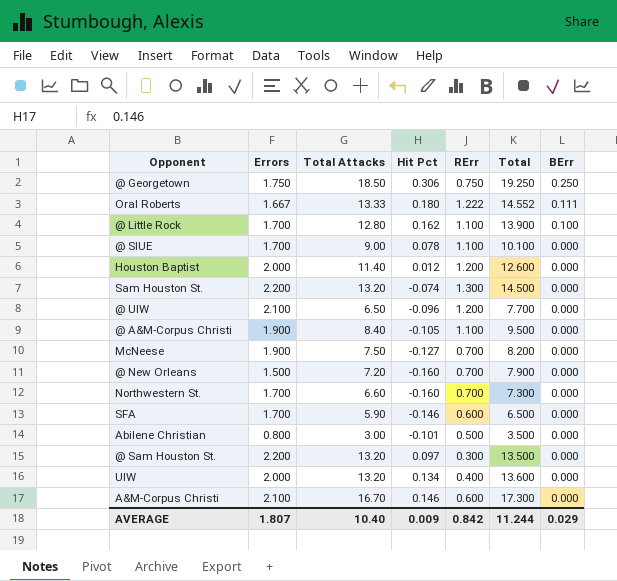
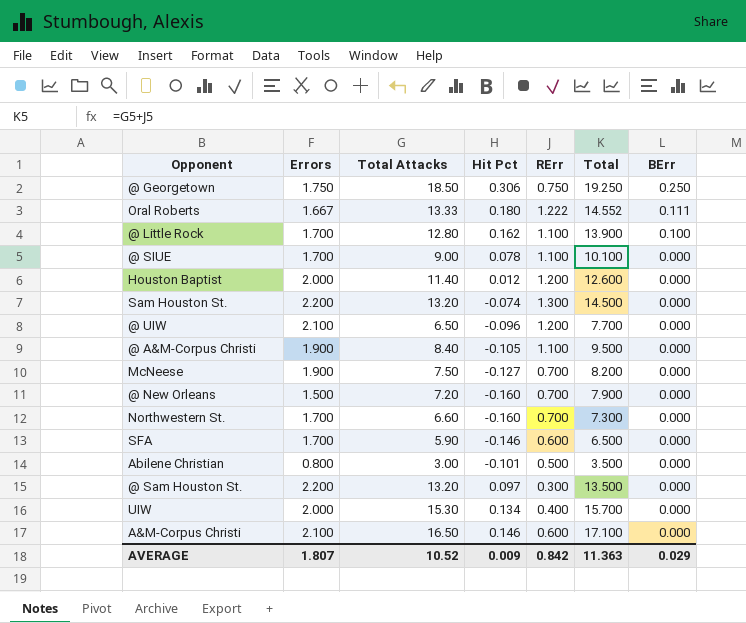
UIW | Total Attacks: 13.20 -> 15.30
UIW | Total: 13.600 -> 15.700
A&M-Corpus Christi | Total Attacks: 16.70 -> 16.50
A&M-Corpus Christi | Total: 17.300 -> 17.100
AVERAGE | Total Attacks: 10.40 -> 10.52
AVERAGE | Total: 11.244 -> 11.363

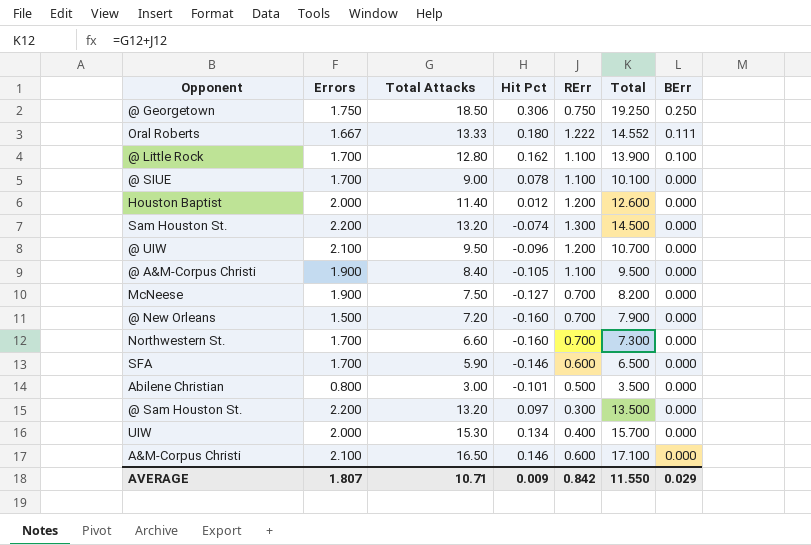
@ UIW | Total Attacks: 6.50 -> 9.50
@ UIW | Total: 7.700 -> 10.700
AVERAGE | Total Attacks: 10.52 -> 10.71
AVERAGE | Total: 11.363 -> 11.550

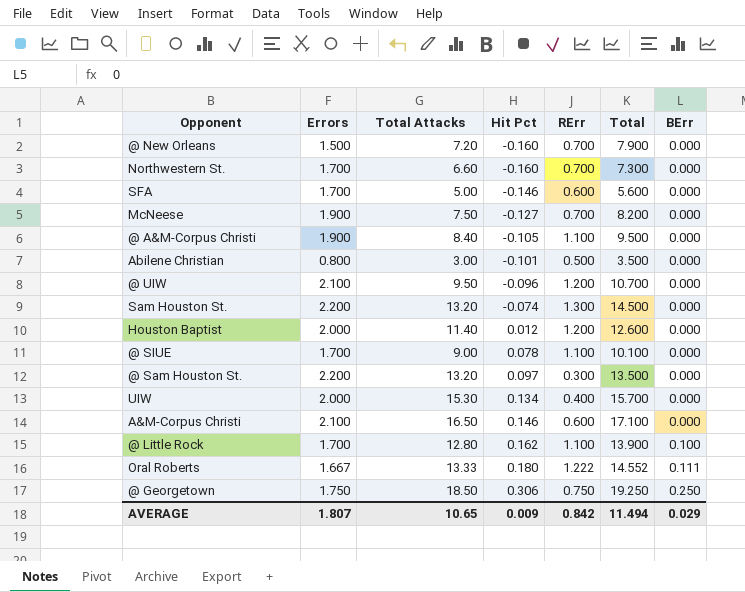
row order: BErr descending -> Hit Pct ascending
SFA | Total Attacks: 5.90 -> 5.00
SFA | Total: 6.500 -> 5.600
AVERAGE | Total Attacks: 10.71 -> 10.65
AVERAGE | Total: 11.550 -> 11.494

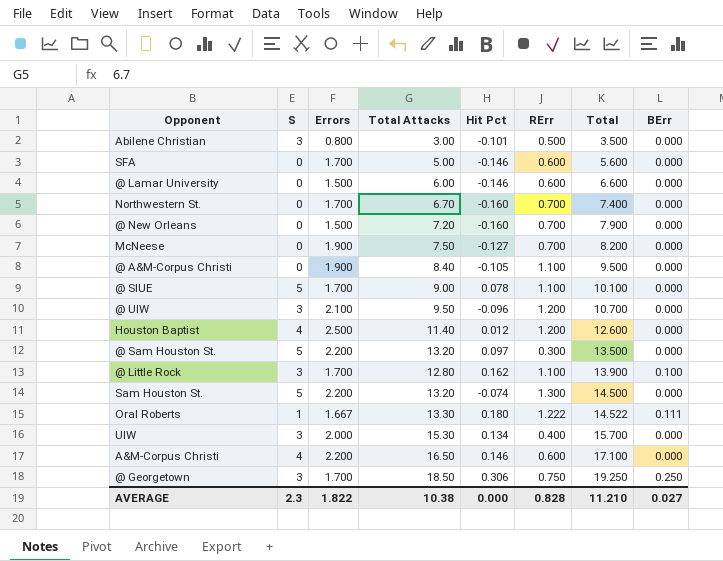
row order: Hit Pct ascending -> Total ascending
column S | position: none -> 2
row @ Lamar University: none -> 0 | 1.500 | 6.00 | -0.146 | 0.600 | 6.600 | 0.000
Northwestern St. | Total Attacks: 6.60 -> 6.70
Northwestern St. | Total: 7.300 -> 7.400
Houston Baptist | Errors: 2.000 -> 2.500
Oral Roberts | Total Attacks: 13.33 -> 13.30
Oral Roberts | Total: 14.552 -> 14.522
A&M-Corpus Christi | Errors: 2.100 -> 2.200
@ Georgetown | Errors: 1.750 -> 1.700
AVERAGE | Errors: 1.807 -> 1.822
AVERAGE | Total Attacks: 10.65 -> 10.38
AVERAGE | Hit Pct: 0.009 -> 0.000
AVERAGE | RErr: 0.842 -> 0.828
AVERAGE | Total: 11.494 -> 11.210
AVERAGE | BErr: 0.029 -> 0.027

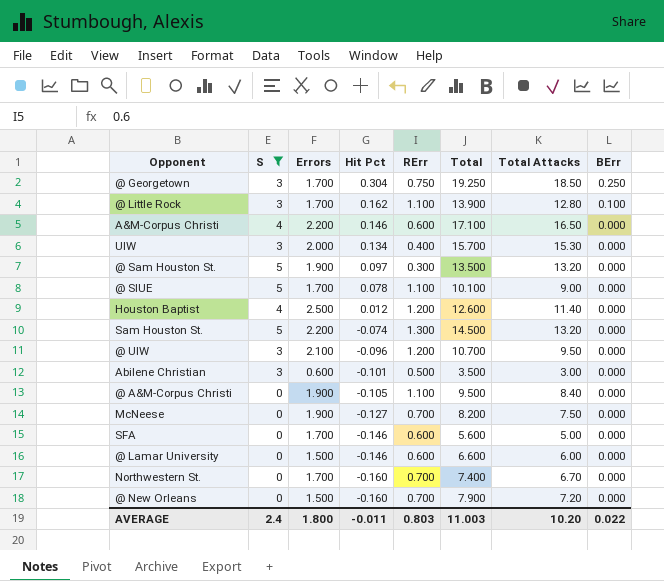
filter: none -> S != 1
row order: Total ascending -> Hit Pct descending
column Total Attacks | position: 4 -> 7
@ Georgetown | Hit Pct: 0.306 -> 0.304
@ Sam Houston St. | Errors: 2.200 -> 1.900
Abilene Christian | Errors: 0.800 -> 0.600
AVERAGE | S: 2.3 -> 2.4
AVERAGE | Errors: 1.822 -> 1.800
AVERAGE | Hit Pct: 0.000 -> -0.011
AVERAGE | RErr: 0.828 -> 0.803
AVERAGE | Total: 11.210 -> 11.003
AVERAGE | Total Attacks: 10.38 -> 10.20
AVERAGE | BErr: 0.027 -> 0.022

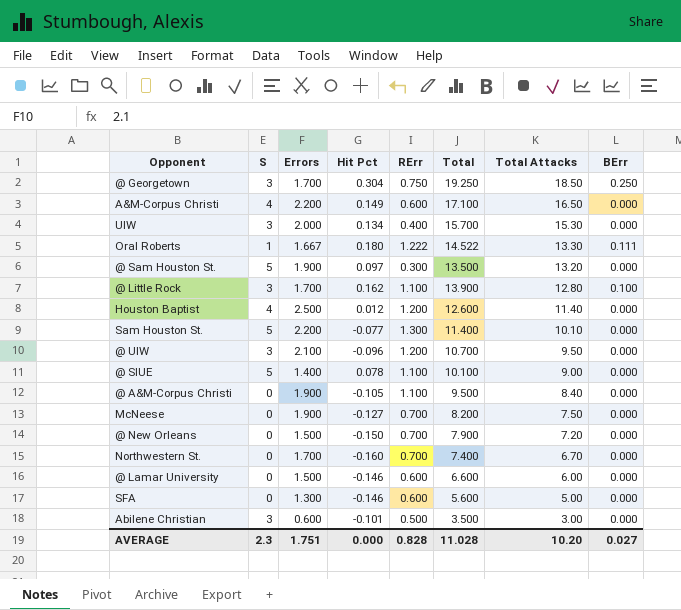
filter: S != 1 -> none
row order: Hit Pct descending -> Total Attacks descending
A&M-Corpus Christi | Hit Pct: 0.146 -> 0.149
Sam Houston St. | Hit Pct: -0.074 -> -0.077
Sam Houston St. | Total: 14.500 -> 11.400
Sam Houston St. | Total Attacks: 13.20 -> 10.10
@ SIUE | Errors: 1.700 -> 1.400
@ New Orleans | Hit Pct: -0.160 -> -0.150
SFA | Errors: 1.700 -> 1.300
AVERAGE | S: 2.4 -> 2.3
AVERAGE | Errors: 1.800 -> 1.751
AVERAGE | Hit Pct: -0.011 -> 0.000
AVERAGE | RErr: 0.803 -> 0.828
AVERAGE | Total: 11.003 -> 11.028
AVERAGE | BErr: 0.022 -> 0.027

